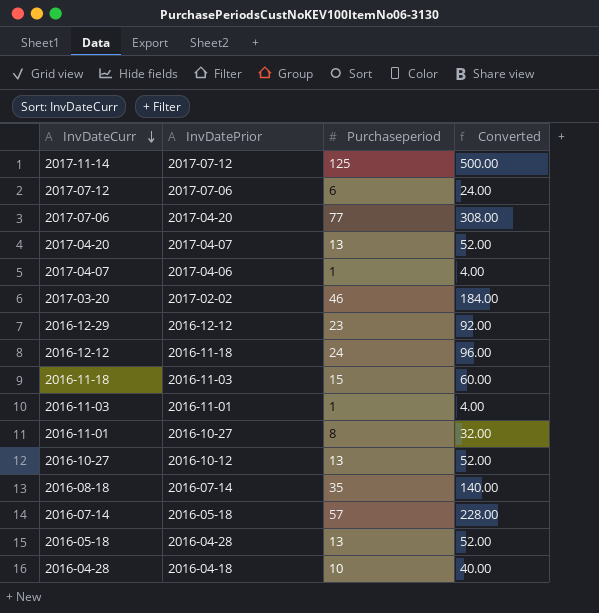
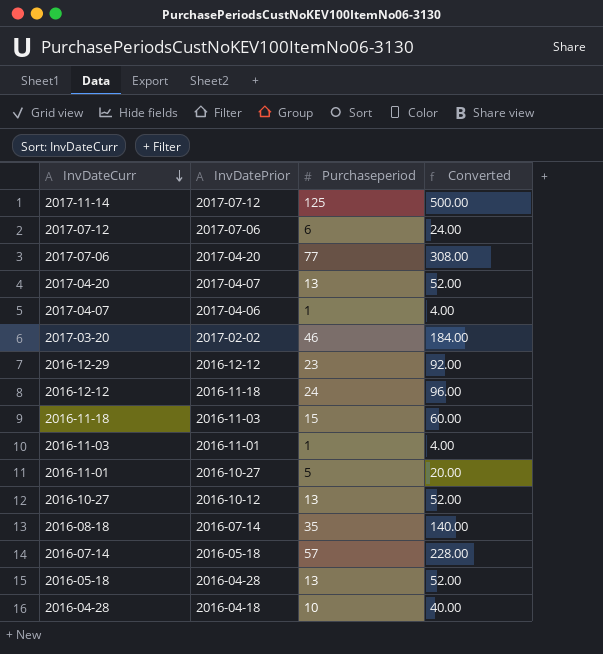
2016-11-01 | Purchaseperiod: 8 -> 5
2016-11-01 | Converted: 32.00 -> 20.00

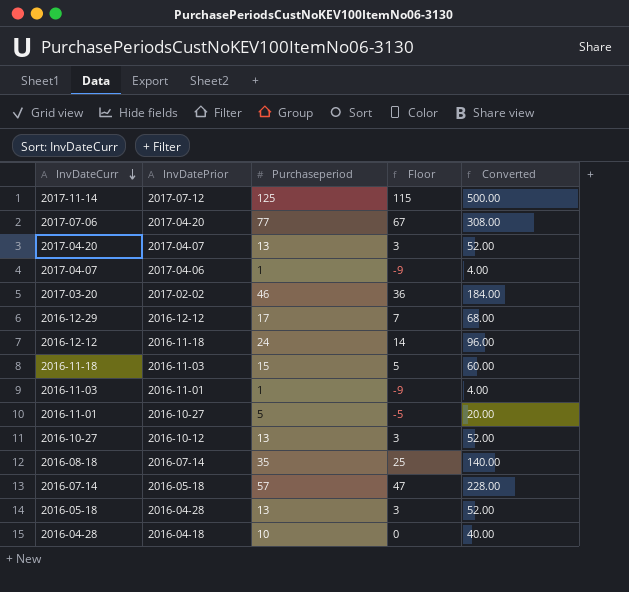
column Floor | formula: none -> [Purchaseperiod] - 10
row 2017-07-12: 2017-07-06 | 6 | 24.00 -> none
2016-12-29 | Purchaseperiod: 23 -> 17
2016-12-29 | Converted: 92.00 -> 68.00

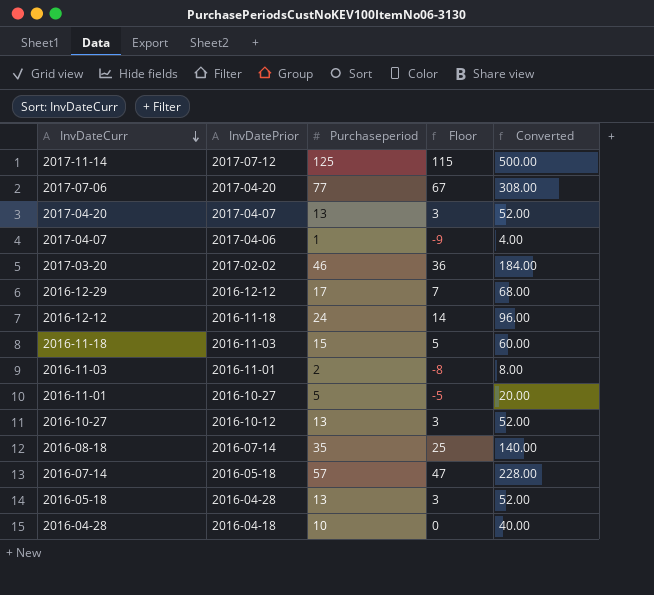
2016-11-03 | Purchaseperiod: 1 -> 2
2016-11-03 | Floor: -9 -> -8
2016-11-03 | Converted: 4.00 -> 8.00

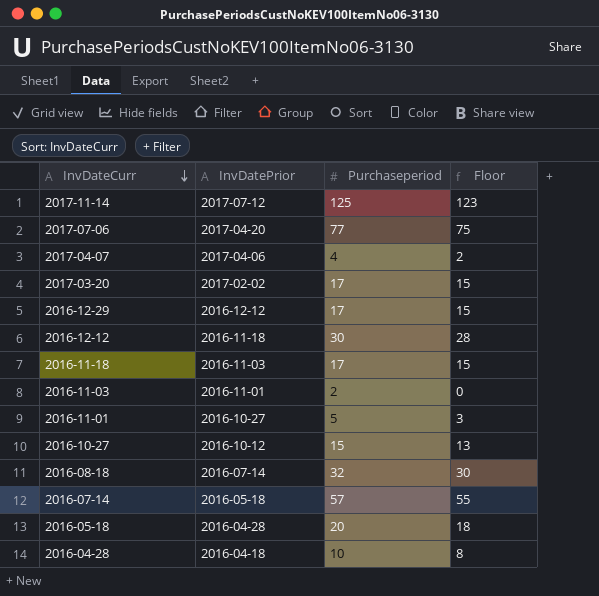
column Converted | formula: [Purchaseperiod] * 4 -> none
column Floor | formula: [Purchaseperiod] - 10 -> [Purchaseperiod] - 2
row 2017-04-20: 2017-04-07 | 13 | 3 | 52.00 -> none
2017-04-07 | Purchaseperiod: 1 -> 4
2017-03-20 | Purchaseperiod: 46 -> 17
2016-12-12 | Purchaseperiod: 24 -> 30
2016-11-18 | Purchaseperiod: 15 -> 17
2016-10-27 | Purchaseperiod: 13 -> 15
2016-08-18 | Purchaseperiod: 35 -> 32
2016-05-18 | Purchaseperiod: 13 -> 20

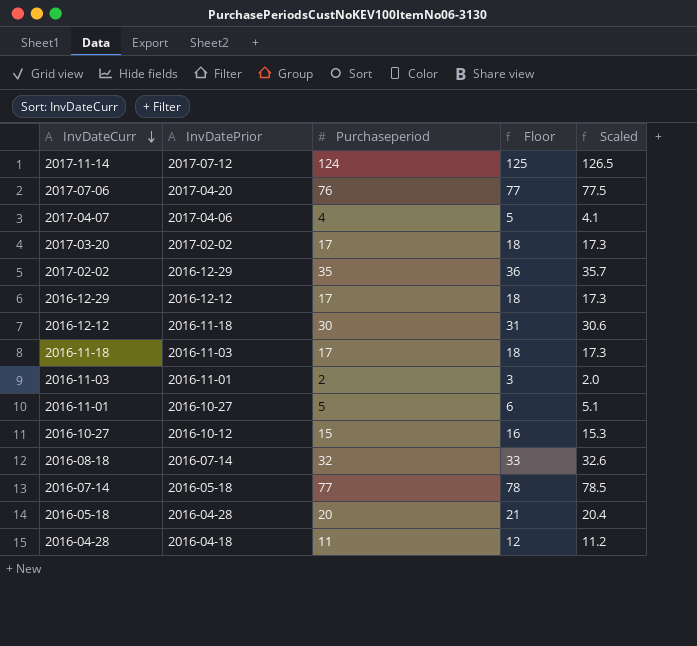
column Floor | formula: [Purchaseperiod] - 2 -> [Purchaseperiod] + 1
column Scaled | formula: none -> [Purchaseperiod] * 1.02
2017-11-14 | Purchaseperiod: 125 -> 124
2017-07-06 | Purchaseperiod: 77 -> 76
row 2017-02-02: none -> 2016-12-29 | 35 | 36 | 35.7
2016-07-14 | Purchaseperiod: 57 -> 77
2016-04-28 | Purchaseperiod: 10 -> 11

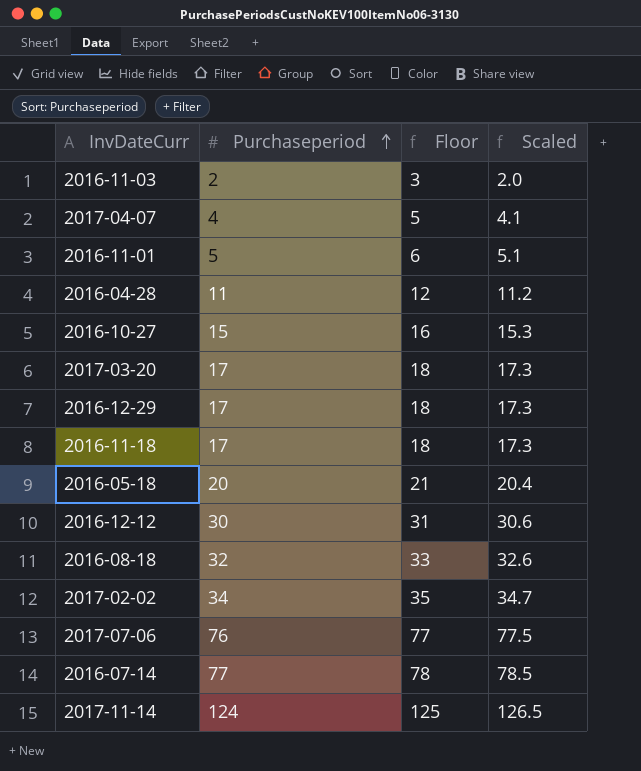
row order: InvDateCurr descending -> Purchaseperiod ascending
column InvDatePrior | position: 2 -> none
2017-02-02 | Purchaseperiod: 35 -> 34
2017-02-02 | Floor: 36 -> 35
2017-02-02 | Scaled: 35.7 -> 34.7

